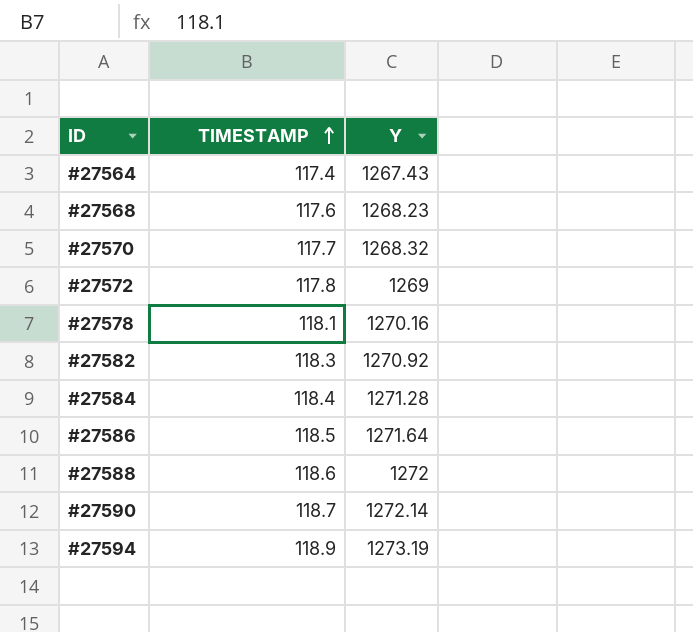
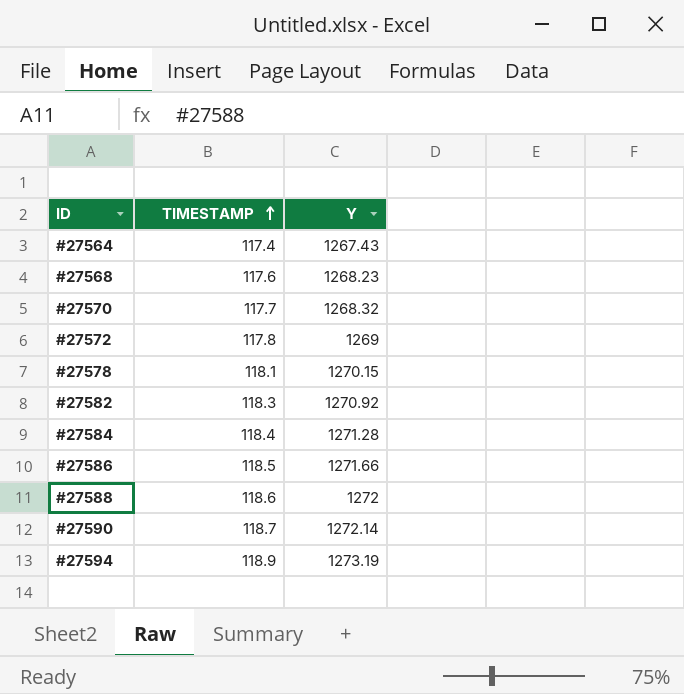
#27578 | Y: 1270.16 -> 1270.15
#27586 | Y: 1271.64 -> 1271.66

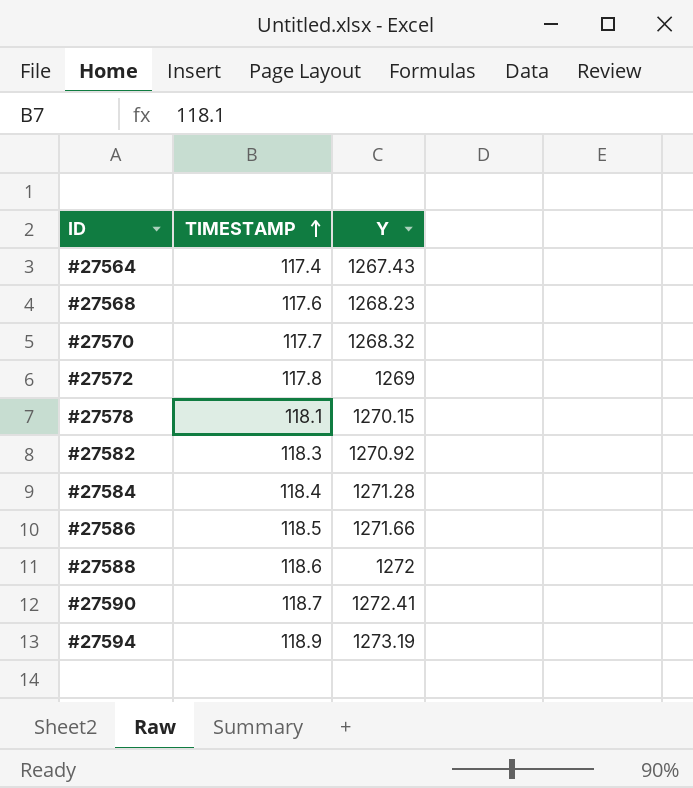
#27590 | Y: 1272.14 -> 1272.41

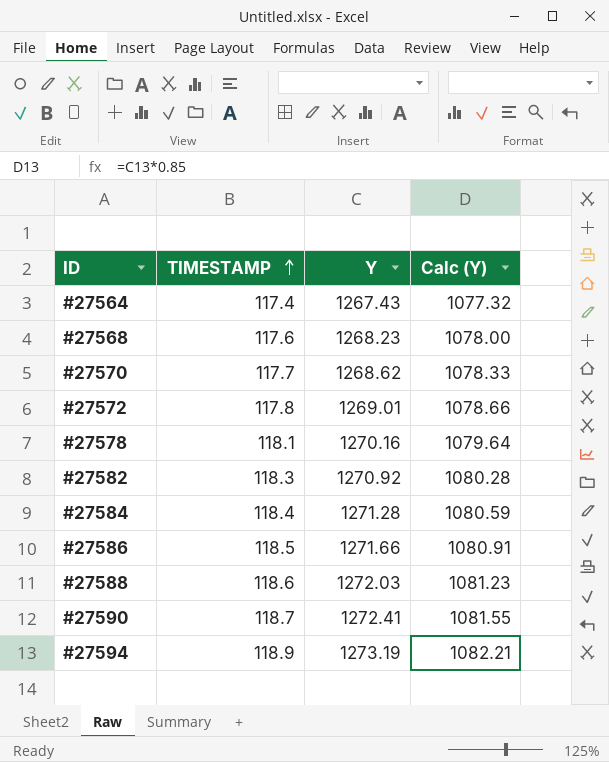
column Calc (Y) | formula: none -> [Y] * 0.85
#27570 | Y: 1268.32 -> 1268.62
#27572 | Y: 1269 -> 1269.01
#27578 | Y: 1270.15 -> 1270.16
#27588 | Y: 1272 -> 1272.03

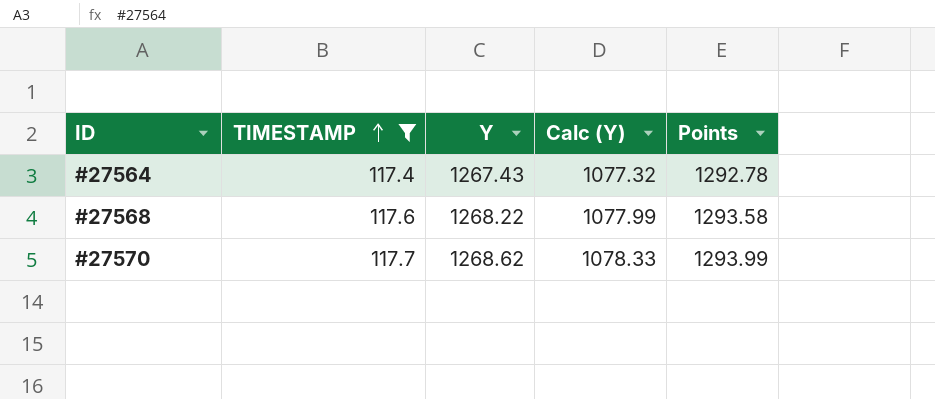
filter: none -> TIMESTAMP <= 117.7
column Points | formula: none -> [Y] * 1.02
#27568 | Y: 1268.23 -> 1268.22
#27568 | Calc (Y): 1078.00 -> 1077.99

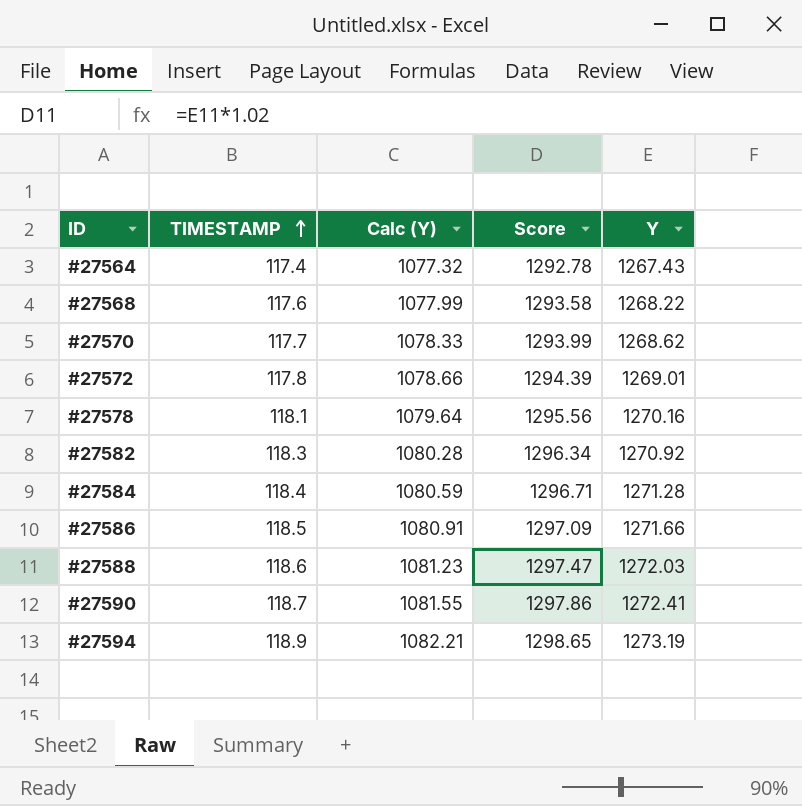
filter: TIMESTAMP <= 117.7 -> none
column name: Points -> Score
column Y | position: 3 -> 5

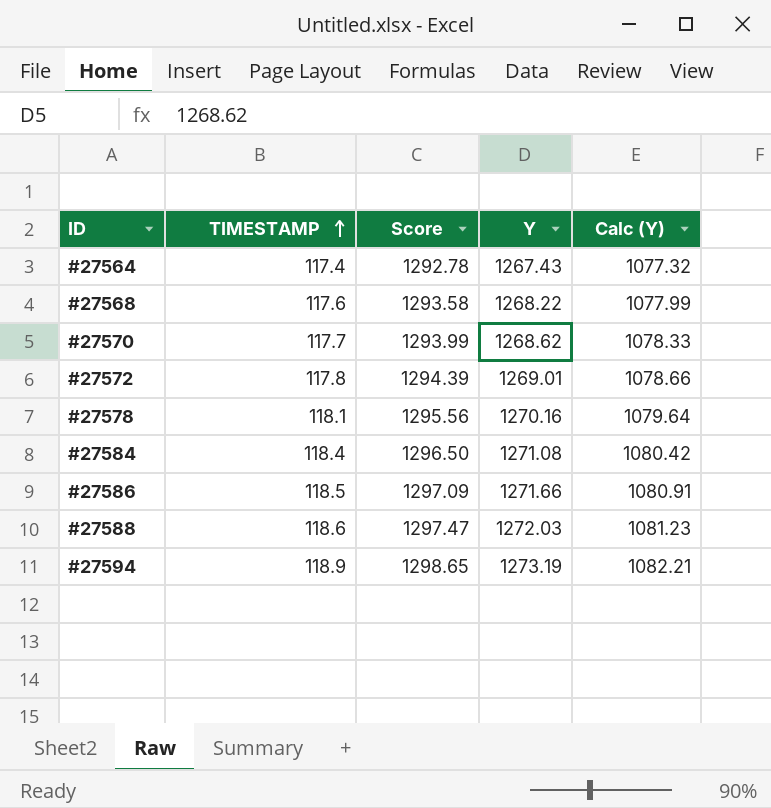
column Calc (Y) | position: 3 -> 5
row #27582: 118.3 | 1080.28 | 1296.34 | 1270.92 -> none
row #27590: 118.7 | 1081.55 | 1297.86 | 1272.41 -> none
#27584 | Score: 1296.71 -> 1296.50
#27584 | Y: 1271.28 -> 1271.08
#27584 | Calc (Y): 1080.59 -> 1080.42

